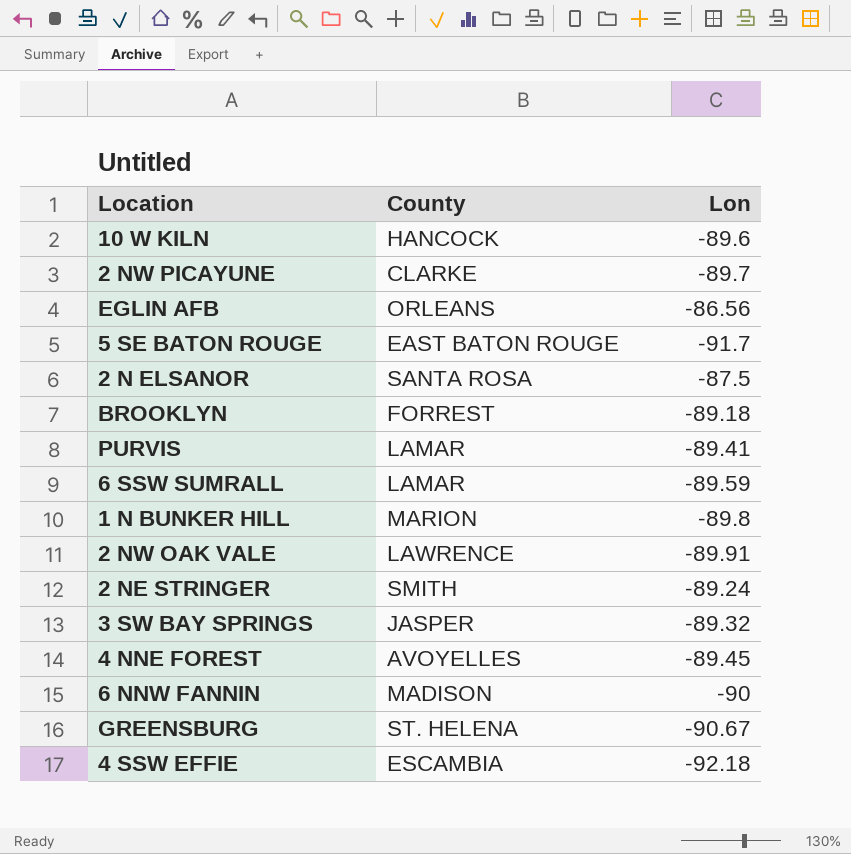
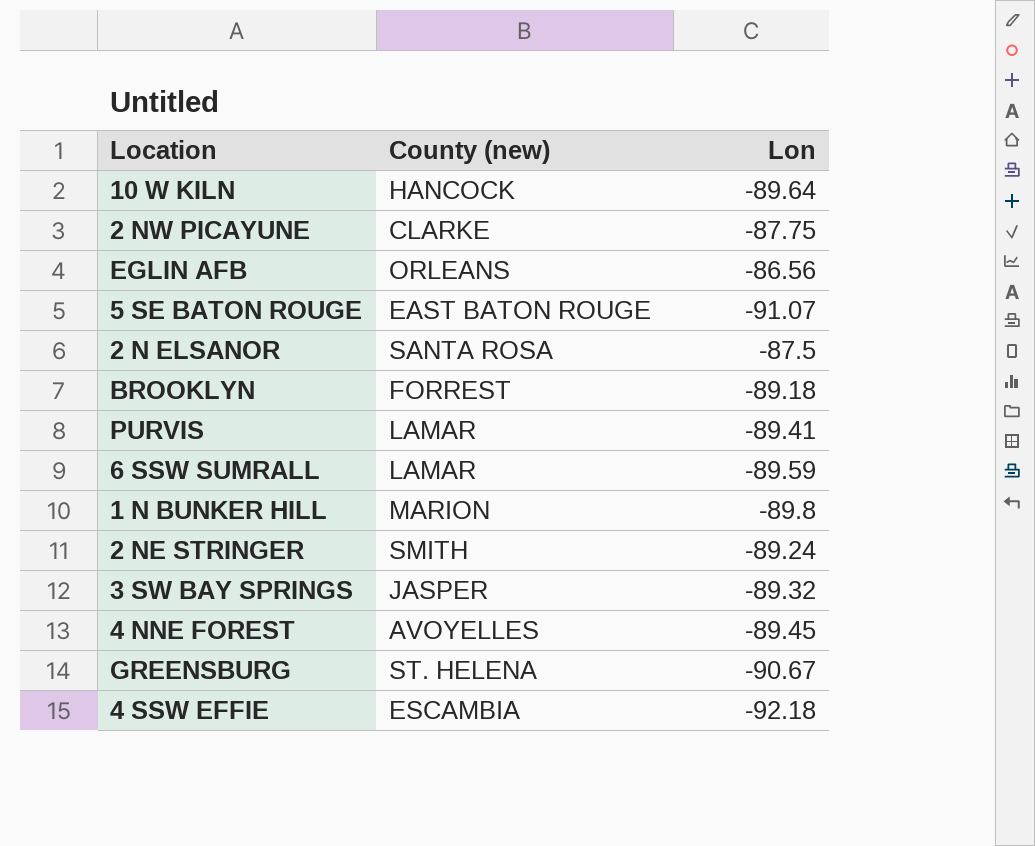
column name: County -> County (new)
row 2 NW OAK VALE: LAWRENCE | -89.91 -> none
row 6 NNW FANNIN: MADISON | -90 -> none
10 W KILN | Lon: -89.6 -> -89.64
2 NW PICAYUNE | Lon: -89.7 -> -87.75
5 SE BATON ROUGE | Lon: -91.7 -> -91.07

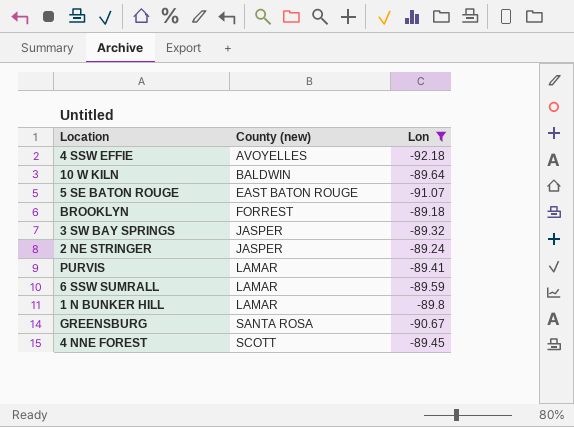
filter: none -> Lon <= -89.18
row order: none -> County (new) ascending
4 SSW EFFIE | County (new): ESCAMBIA -> AVOYELLES
10 W KILN | County (new): HANCOCK -> BALDWIN
2 NE STRINGER | County (new): SMITH -> JASPER
1 N BUNKER HILL | County (new): MARION -> LAMAR
GREENSBURG | County (new): ST. HELENA -> SANTA ROSA
4 NNE FOREST | County (new): AVOYELLES -> SCOTT

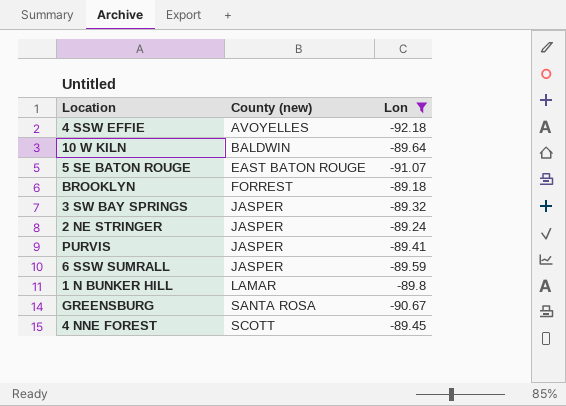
PURVIS | County (new): LAMAR -> JASPER
6 SSW SUMRALL | County (new): LAMAR -> JASPER

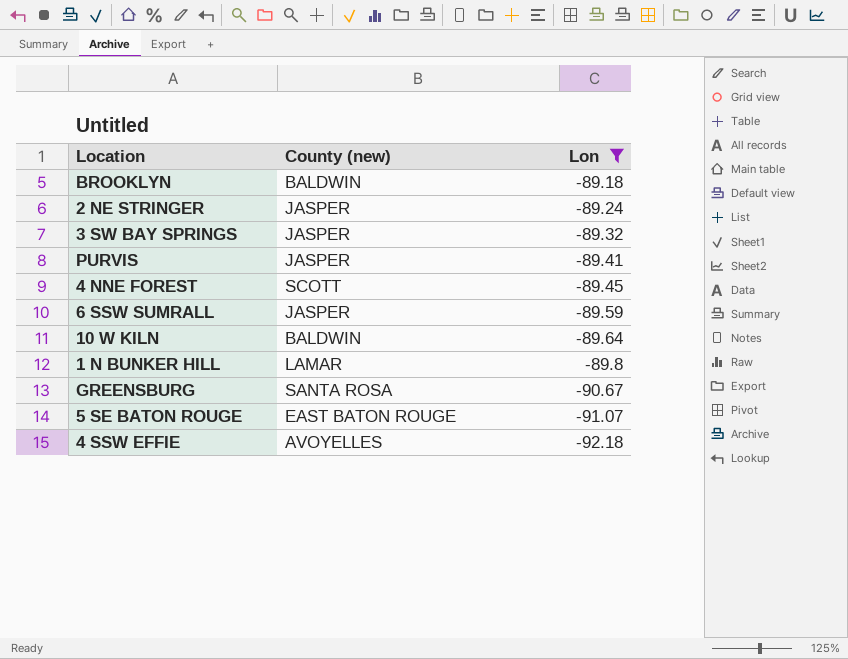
row order: County (new) ascending -> Lon descending
BROOKLYN | County (new): FORREST -> BALDWIN

